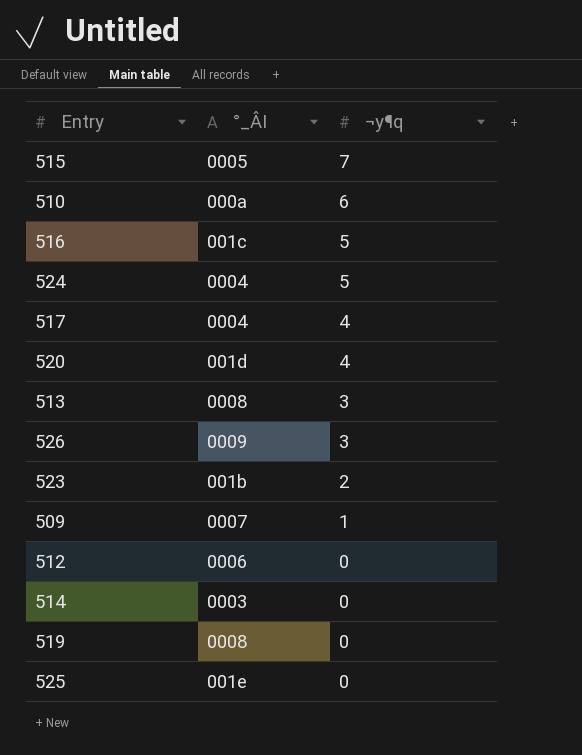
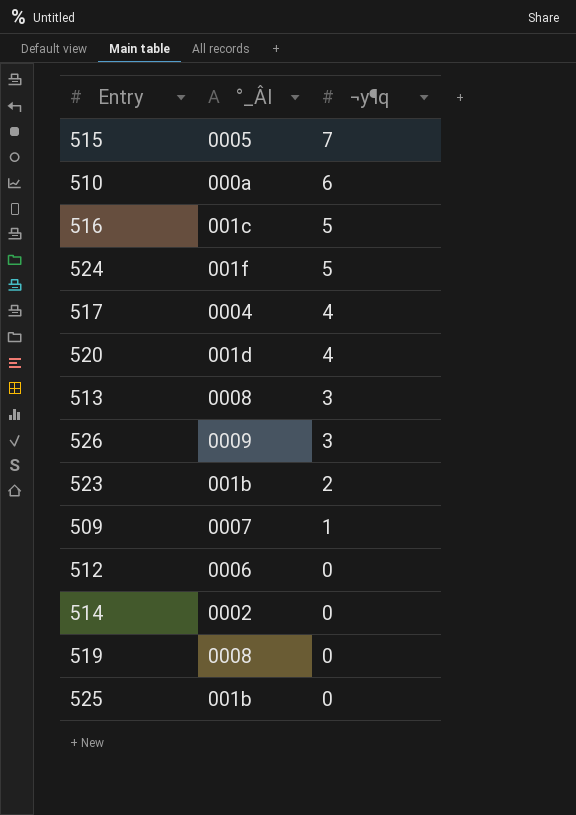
524 | °_ÂI: 0004 -> 001f
514 | °_ÂI: 0003 -> 0002
525 | °_ÂI: 001e -> 001b

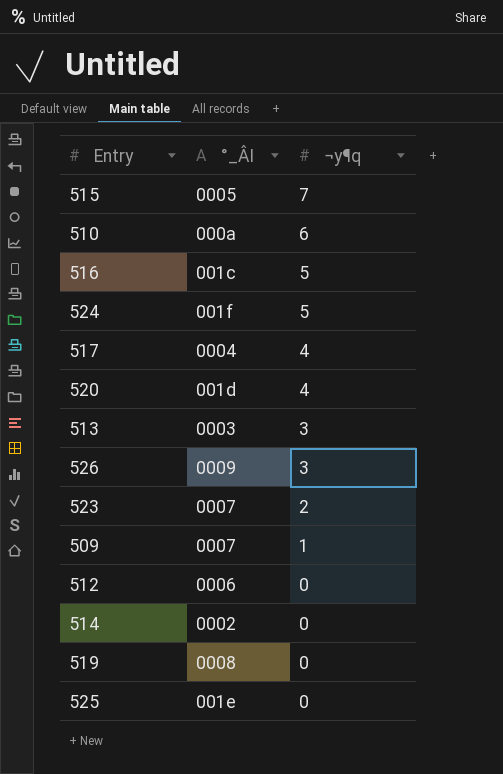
513 | °_ÂI: 0008 -> 0003
523 | °_ÂI: 001b -> 0007
525 | °_ÂI: 001b -> 001e

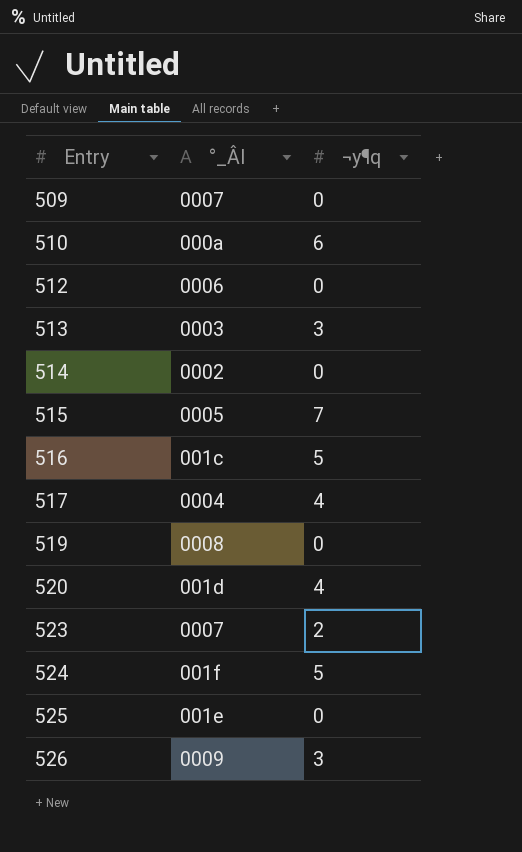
row order: ¬y¶q descending -> Entry ascending
509 | ¬y¶q: 1 -> 0

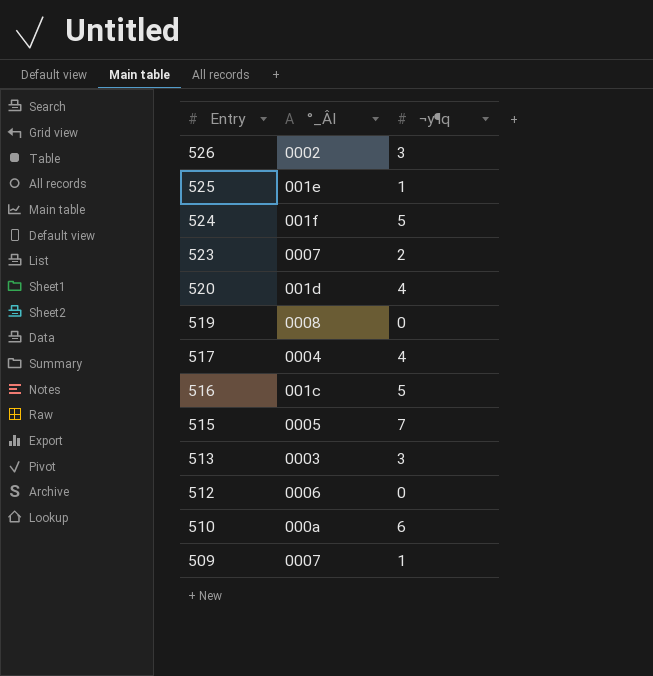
row order: Entry ascending -> Entry descending
row 514: 0002 | 0 -> none
526 | °_ÂI: 0009 -> 0002
525 | ¬y¶q: 0 -> 1
509 | ¬y¶q: 0 -> 1

